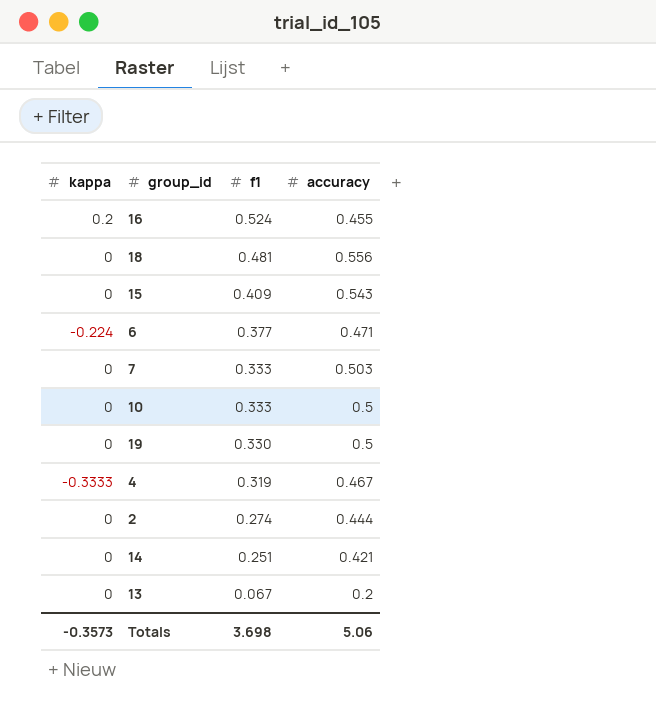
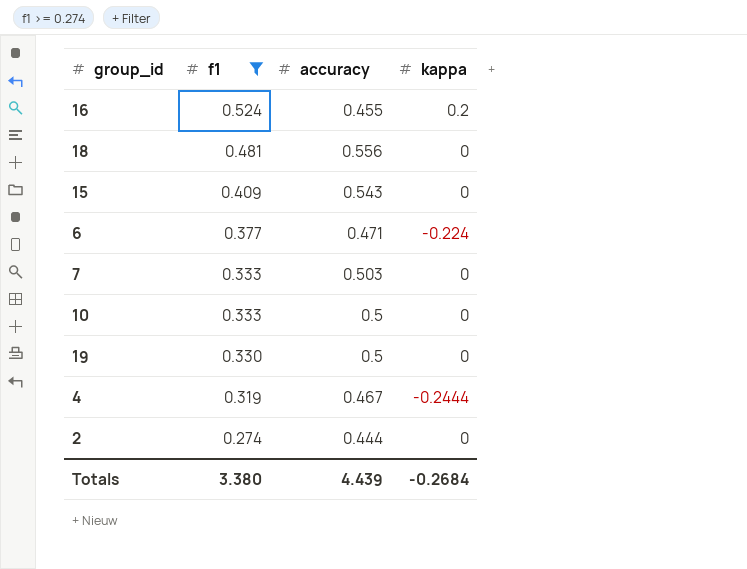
filter: none -> f1 >= 0.274
column kappa | position: 1 -> 4
4 | kappa: -0.3333 -> -0.2444
Totals | f1: 3.698 -> 3.380
Totals | accuracy: 5.06 -> 4.439
Totals | kappa: -0.3573 -> -0.2684

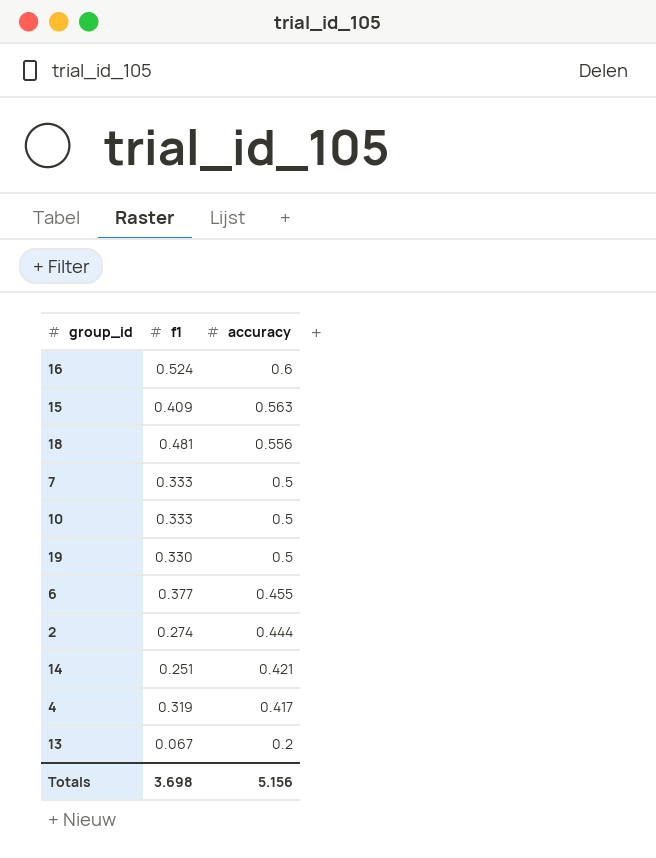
filter: f1 >= 0.274 -> none
row order: f1 descending -> accuracy descending
column kappa | position: 4 -> none
16 | accuracy: 0.455 -> 0.6
15 | accuracy: 0.543 -> 0.563
7 | accuracy: 0.503 -> 0.5
6 | accuracy: 0.471 -> 0.455
4 | accuracy: 0.467 -> 0.417
Totals | f1: 3.380 -> 3.698
Totals | accuracy: 4.439 -> 5.156

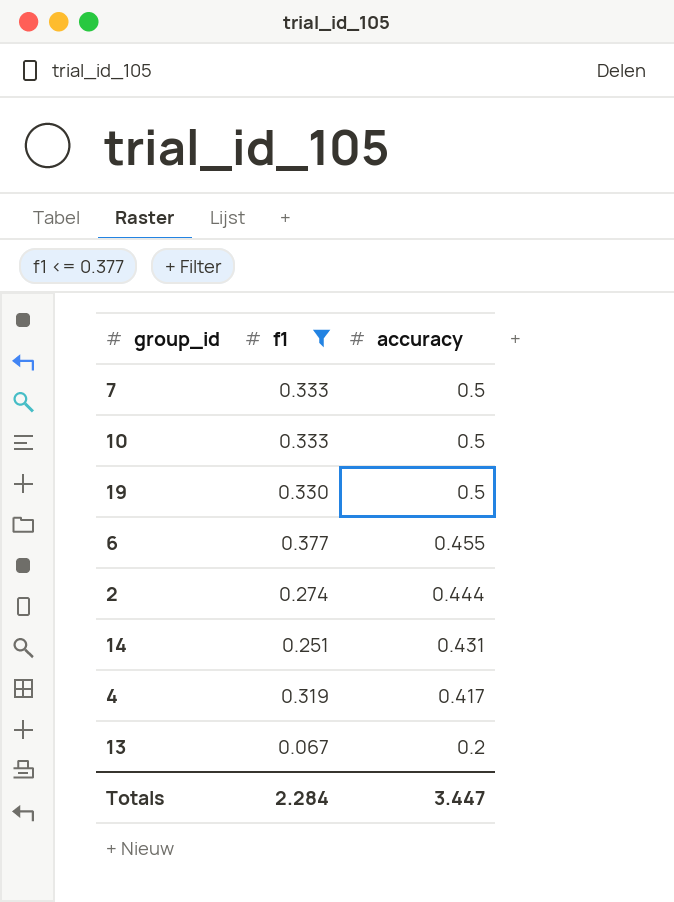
filter: none -> f1 <= 0.377
14 | accuracy: 0.421 -> 0.431
Totals | f1: 3.698 -> 2.284
Totals | accuracy: 5.156 -> 3.447

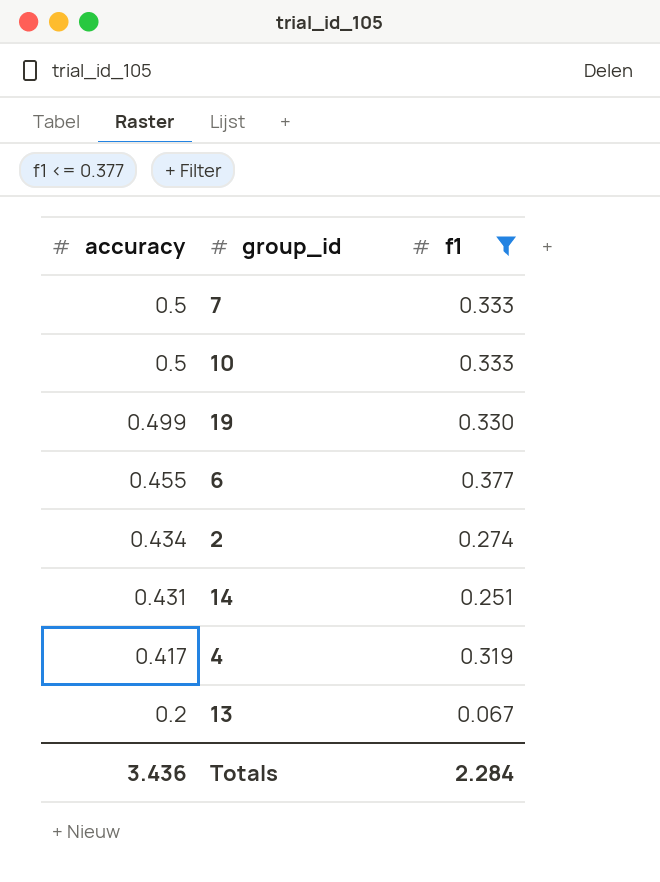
column accuracy | position: 3 -> 1
19 | accuracy: 0.5 -> 0.499
2 | accuracy: 0.444 -> 0.434
Totals | accuracy: 3.447 -> 3.436

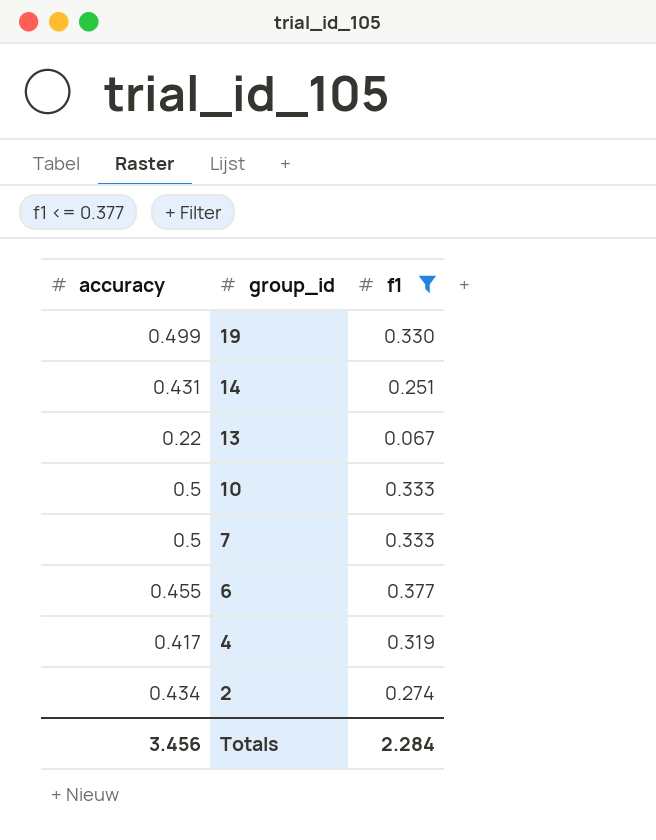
row order: accuracy descending -> group_id descending
13 | accuracy: 0.2 -> 0.22
Totals | accuracy: 3.436 -> 3.456

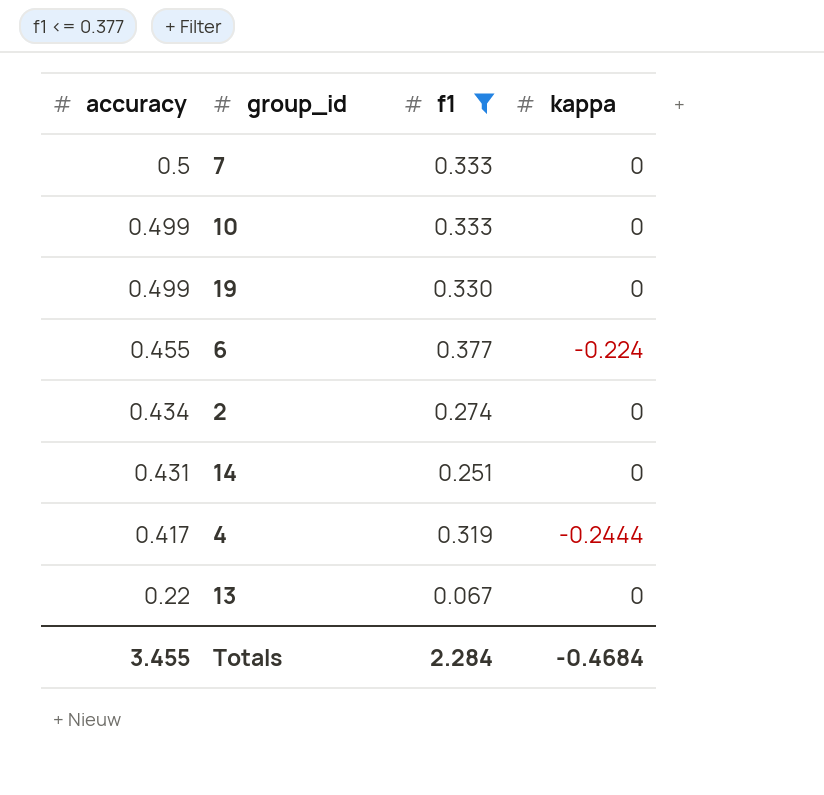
row order: group_id descending -> accuracy descending
column kappa | position: none -> 4
10 | accuracy: 0.5 -> 0.499
Totals | accuracy: 3.456 -> 3.455

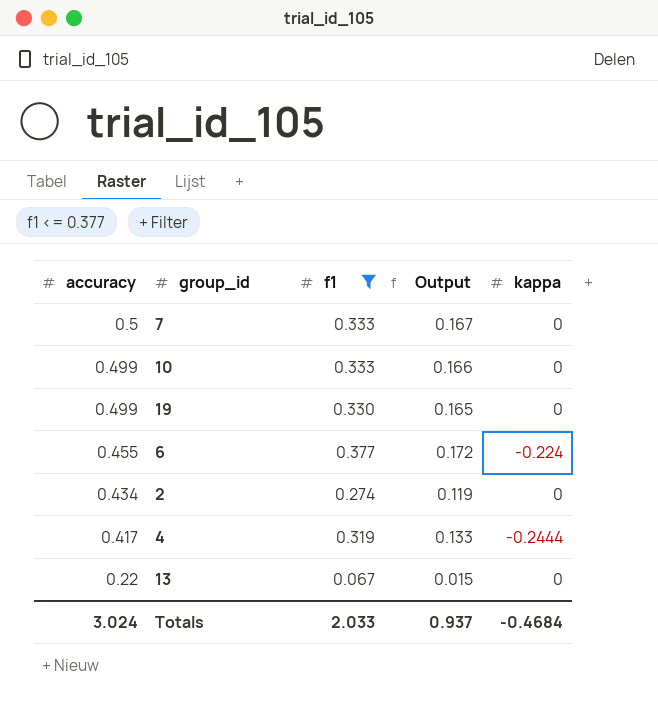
column Output | formula: none -> [accuracy] * [f1]
row 14: 0.431 | 0.251 | 0 -> none
Totals | accuracy: 3.455 -> 3.024
Totals | f1: 2.284 -> 2.033

